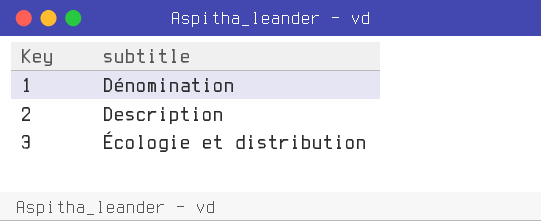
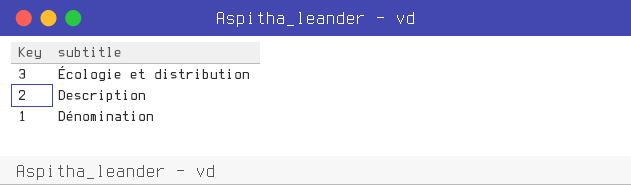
row order: Key ascending -> Key descending

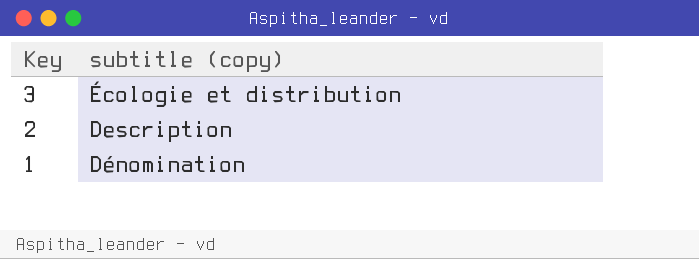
column name: subtitle -> subtitle (copy)

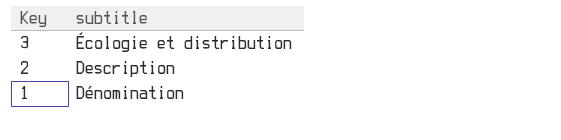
column name: subtitle (copy) -> subtitle

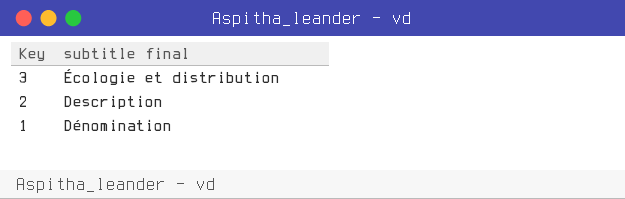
column name: subtitle -> subtitle final

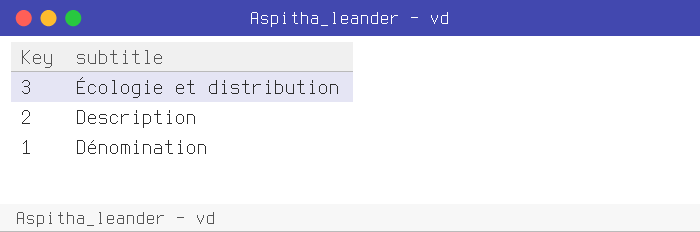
column name: subtitle final -> subtitle

